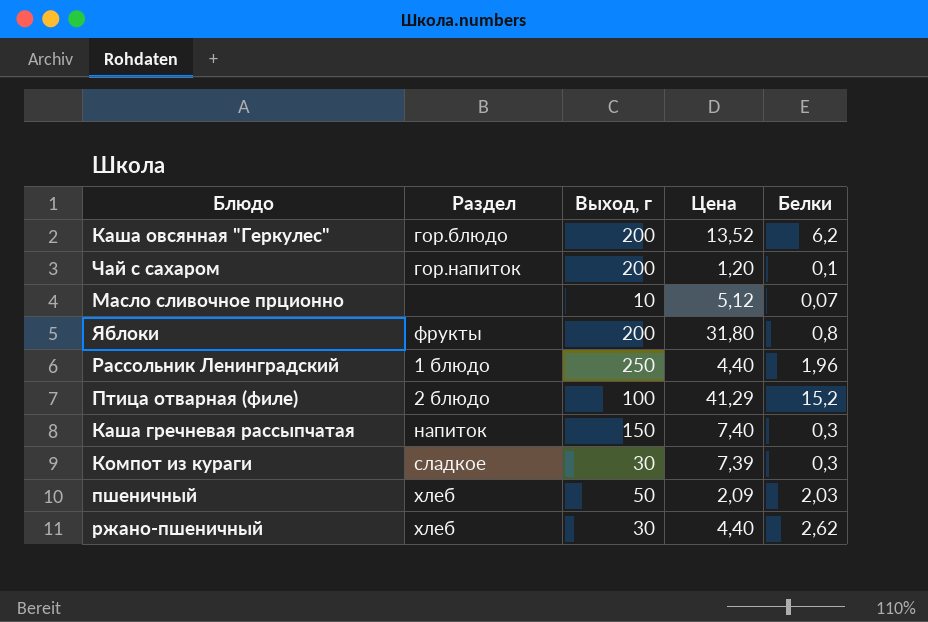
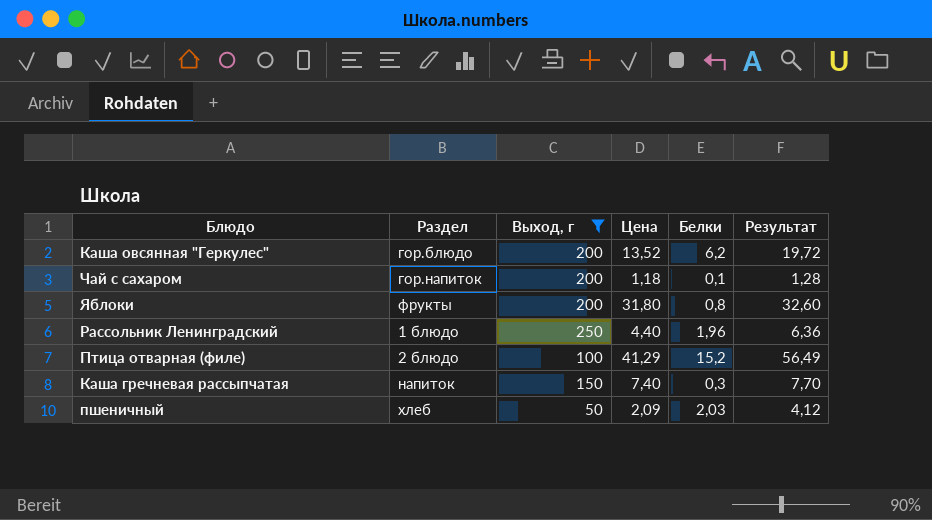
filter: none -> Выход, г >= 50
column Результат | formula: none -> [Цена] + [Белки]
Чай с сахаром | Цена: 1,20 -> 1,18

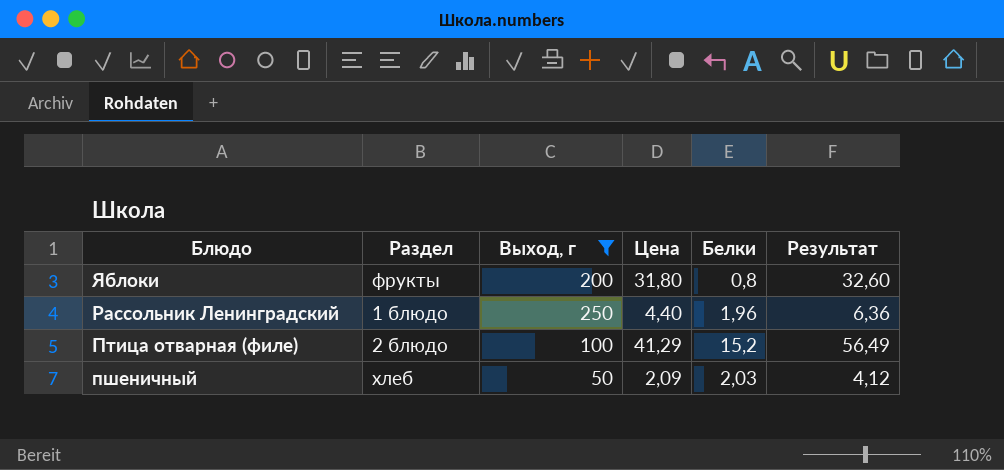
row Каша овсянная "Геркулес": гор.блюдо | 200 | 13,52 | 6,2 | 19,72 -> none
row Чай с сахаром: гор.напиток | 200 | 1,18 | 0,1 | 1,28 -> none
row Каша гречневая рассыпчатая: напиток | 150 | 7,40 | 0,3 | 7,70 -> none

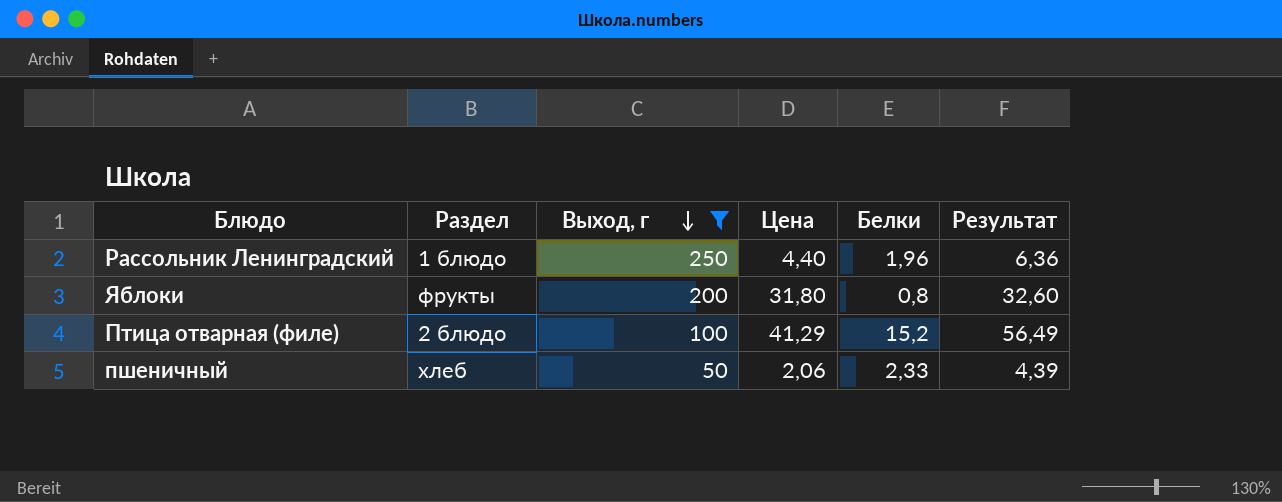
row order: none -> Выход, г descending
пшеничный | Цена: 2,09 -> 2,06
пшеничный | Белки: 2,03 -> 2,33
пшеничный | Результат: 4,12 -> 4,39

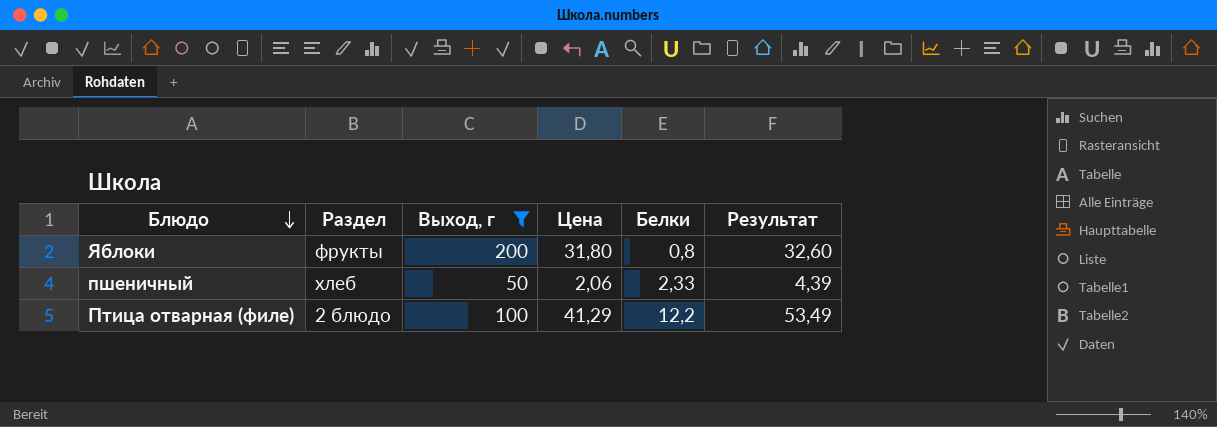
row order: Выход, г descending -> Блюдо descending
row Рассольник Ленинградский: 1 блюдо | 250 | 4,40 | 1,96 | 6,36 -> none
Птица отварная (филе) | Белки: 15,2 -> 12,2
Птица отварная (филе) | Результат: 56,49 -> 53,49

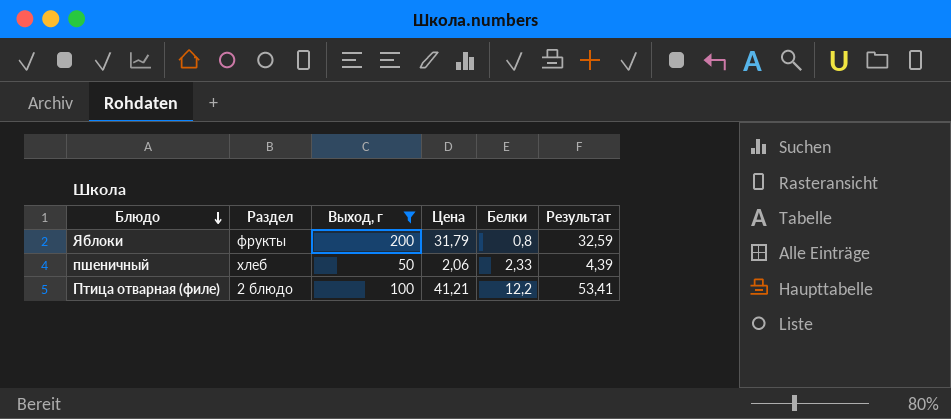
Яблоки | Цена: 31,80 -> 31,79
Яблоки | Результат: 32,60 -> 32,59
Птица отварная (филе) | Цена: 41,29 -> 41,21
Птица отварная (филе) | Результат: 53,49 -> 53,41

